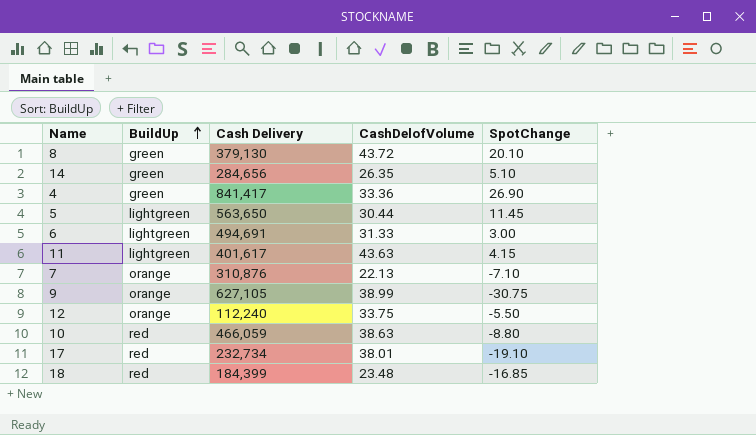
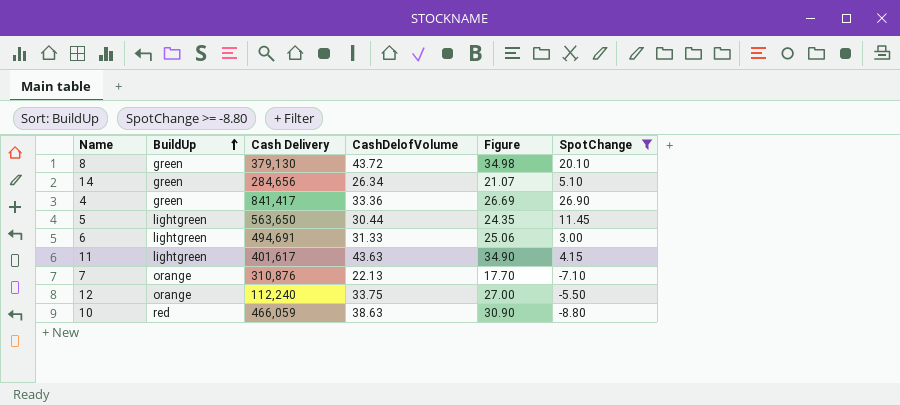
filter: none -> SpotChange >= -8.80
column Figure | formula: none -> [CashDelofVolume] * 0.8
14 | CashDelofVolume: 26.35 -> 26.34

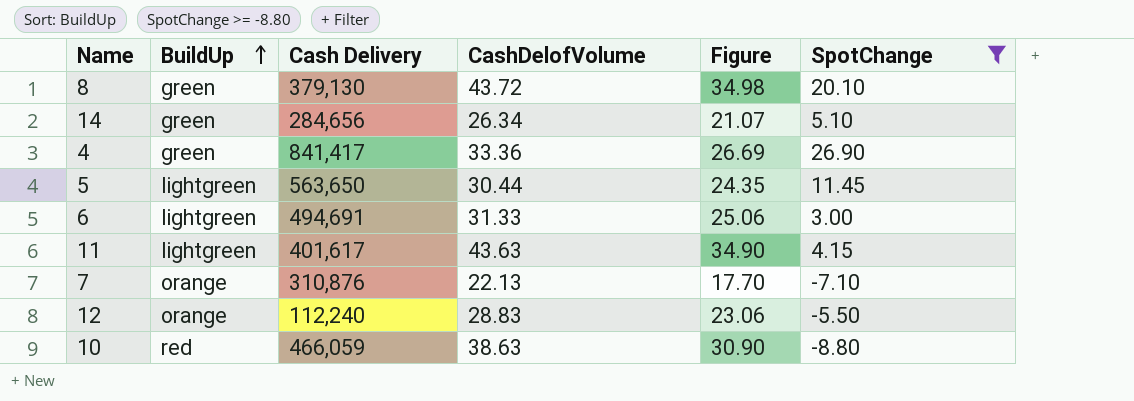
12 | CashDelofVolume: 33.75 -> 28.83
12 | Figure: 27.00 -> 23.06

